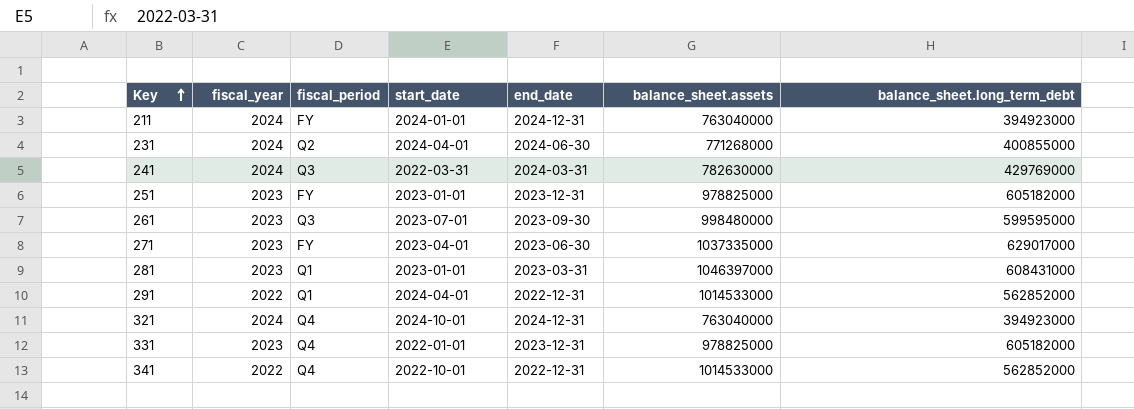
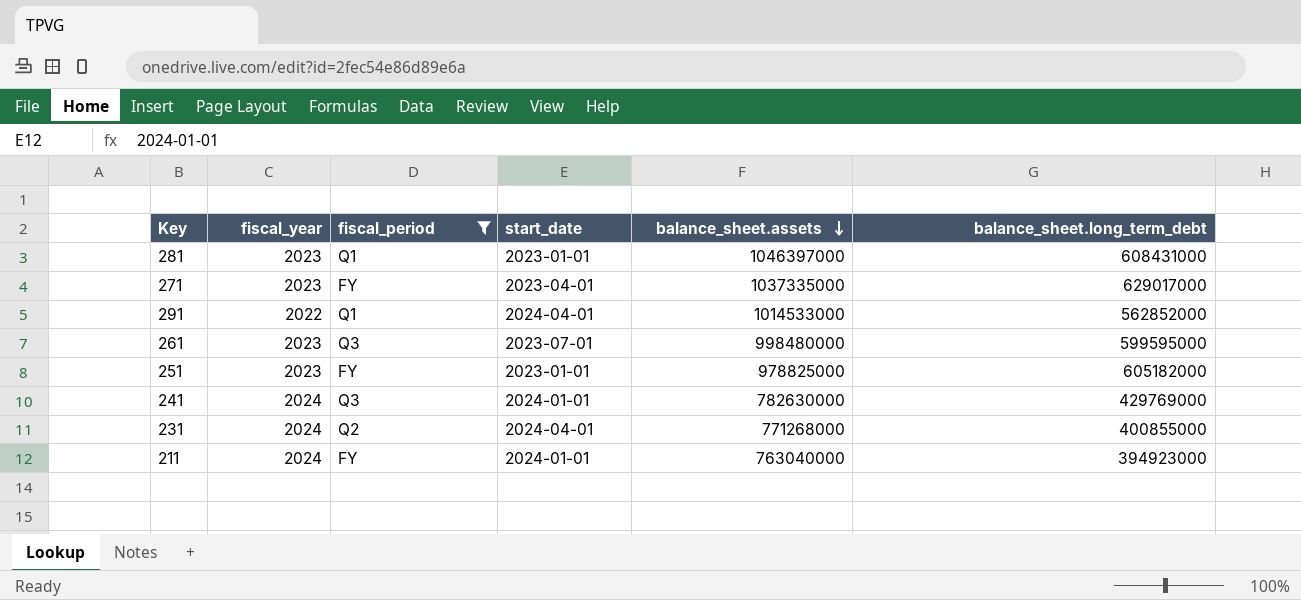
filter: none -> fiscal_period != Q4
row order: Key ascending -> balance_sheet.assets descending
column end_date | position: 5 -> none
241 | start_date: 2022-03-31 -> 2024-01-01

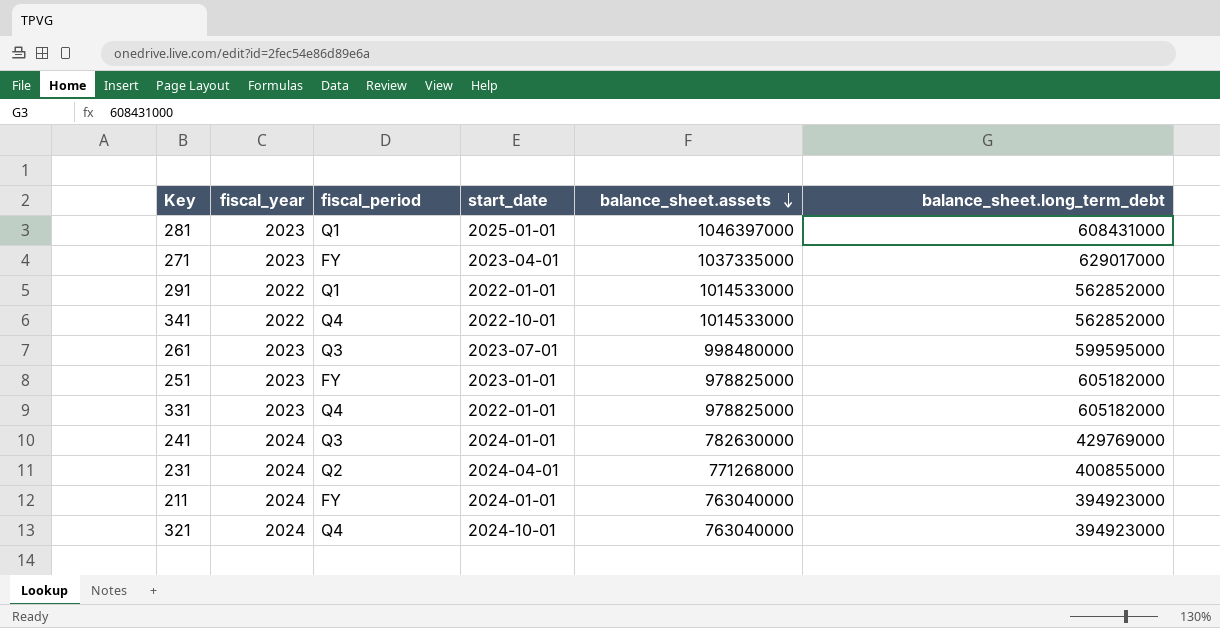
filter: fiscal_period != Q4 -> none
281 | start_date: 2023-01-01 -> 2025-01-01
291 | start_date: 2024-04-01 -> 2022-01-01

